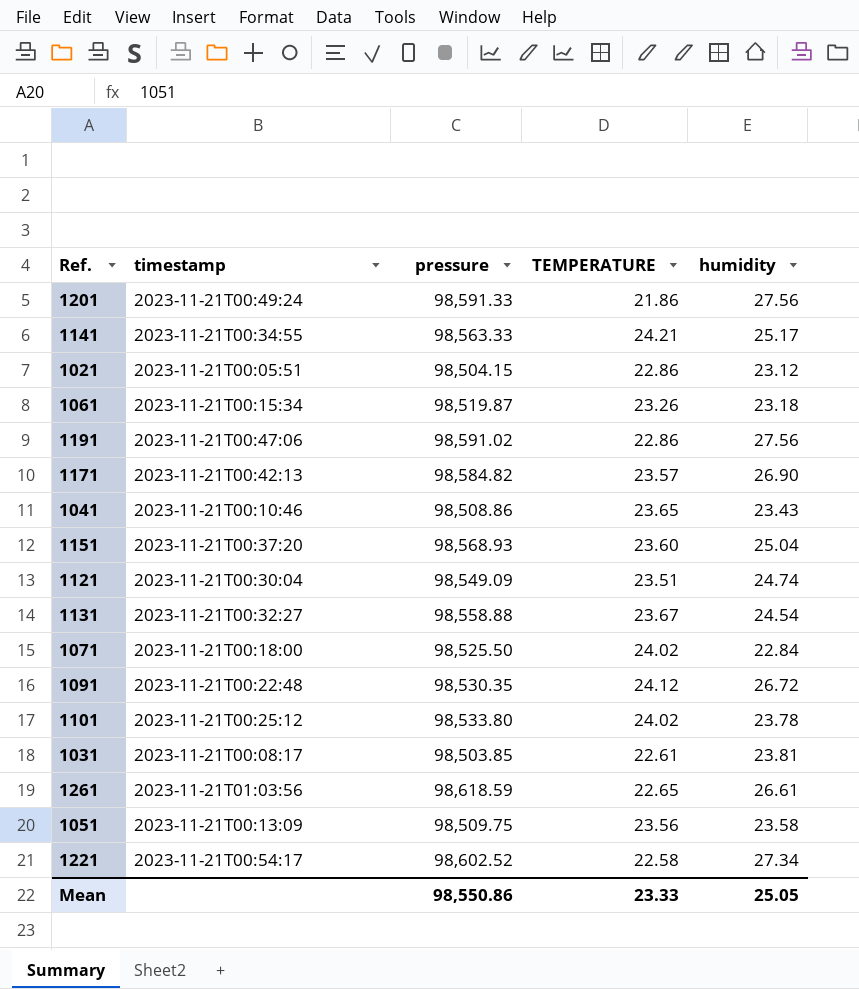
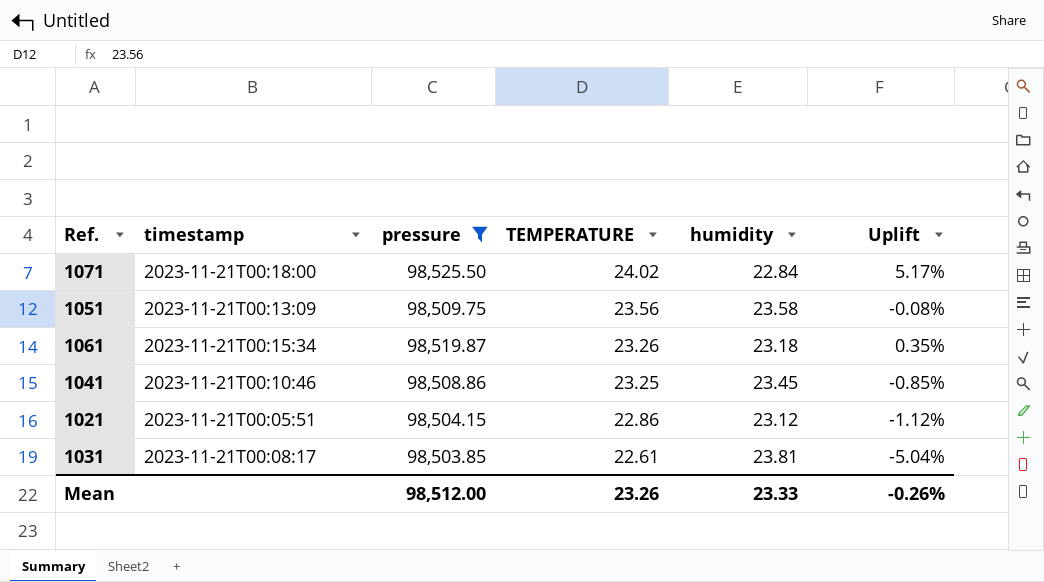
filter: none -> pressure <= 98,525.50
row order: none -> TEMPERATURE descending
column Uplift | formula: none -> ([TEMPERATURE] - [humidity]) / [humidity]
1041 | TEMPERATURE: 23.65 -> 23.25
1041 | humidity: 23.43 -> 23.45
Mean | pressure: 98,550.86 -> 98,512.00
Mean | TEMPERATURE: 23.33 -> 23.26
Mean | humidity: 25.05 -> 23.33

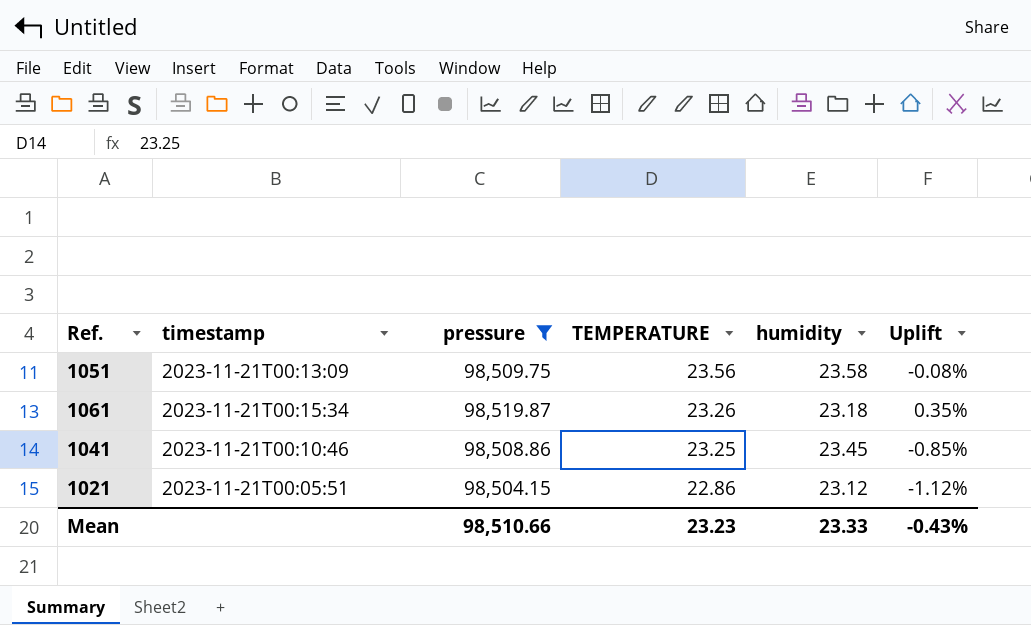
row 1071: 2023-11-21T00:18:00 | 98,525.50 | 24.02 | 22.84 | 5.17% -> none
row 1031: 2023-11-21T00:08:17 | 98,503.85 | 22.61 | 23.81 | -5.04% -> none
Mean | pressure: 98,512.00 -> 98,510.66
Mean | TEMPERATURE: 23.26 -> 23.23
Mean | Uplift: -0.26% -> -0.43%

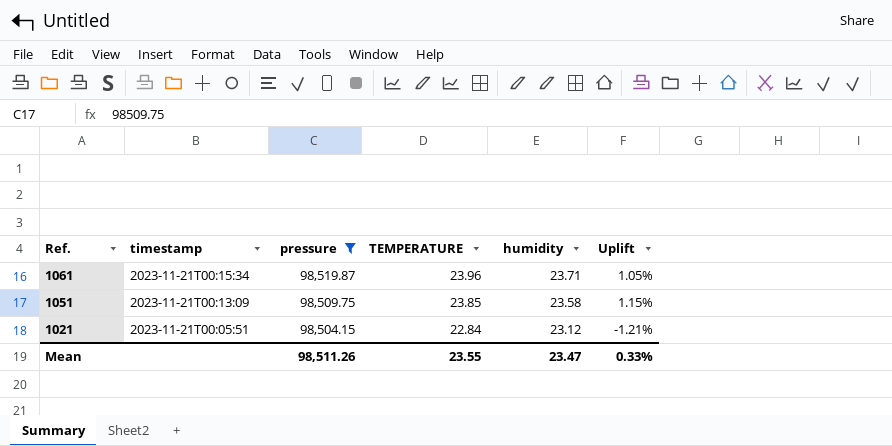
row order: TEMPERATURE descending -> Ref. descending
row 1041: 2023-11-21T00:10:46 | 98,508.86 | 23.25 | 23.45 | -0.85% -> none
1061 | TEMPERATURE: 23.26 -> 23.96
1061 | humidity: 23.18 -> 23.71
1061 | Uplift: 0.35% -> 1.05%
1051 | TEMPERATURE: 23.56 -> 23.85
1051 | Uplift: -0.08% -> 1.15%
1021 | TEMPERATURE: 22.86 -> 22.84
1021 | Uplift: -1.12% -> -1.21%
Mean | pressure: 98,510.66 -> 98,511.26
Mean | TEMPERATURE: 23.23 -> 23.55
Mean | humidity: 23.33 -> 23.47
Mean | Uplift: -0.43% -> 0.33%

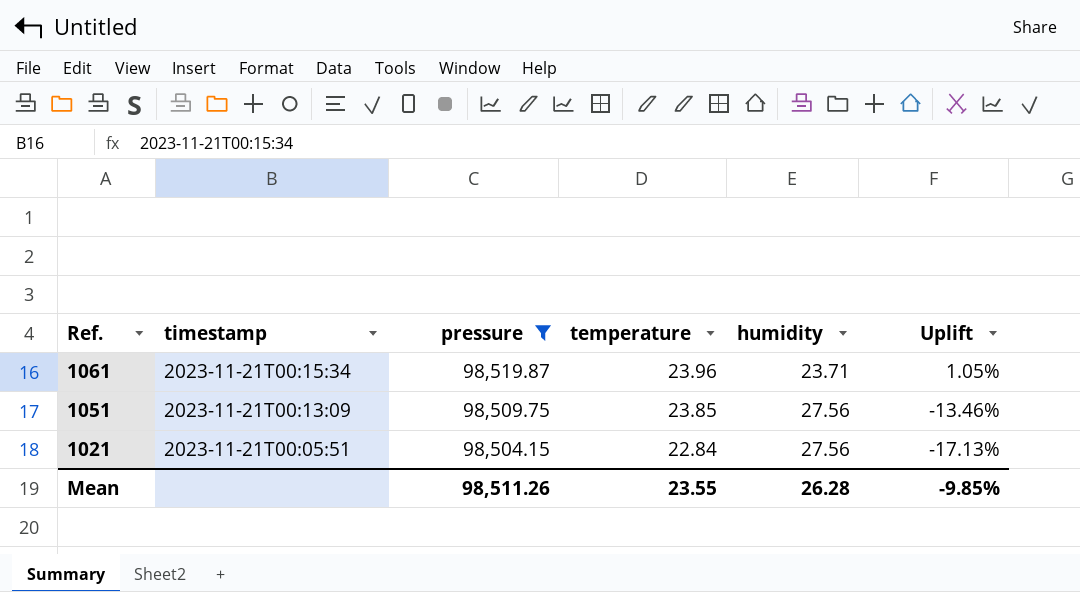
column name: TEMPERATURE -> temperature
1051 | humidity: 23.58 -> 27.56
1051 | Uplift: 1.15% -> -13.46%
1021 | humidity: 23.12 -> 27.56
1021 | Uplift: -1.21% -> -17.13%
Mean | humidity: 23.47 -> 26.28
Mean | Uplift: 0.33% -> -9.85%

